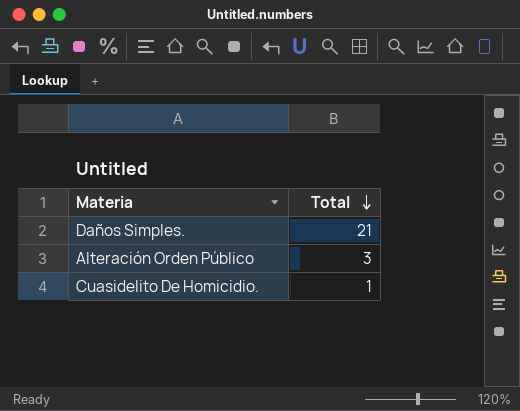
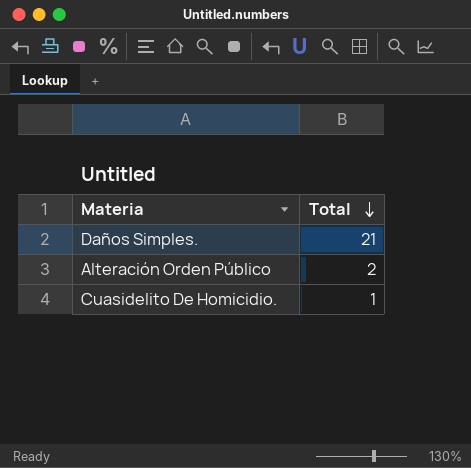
Alteración Orden Público | Total: 3 -> 2

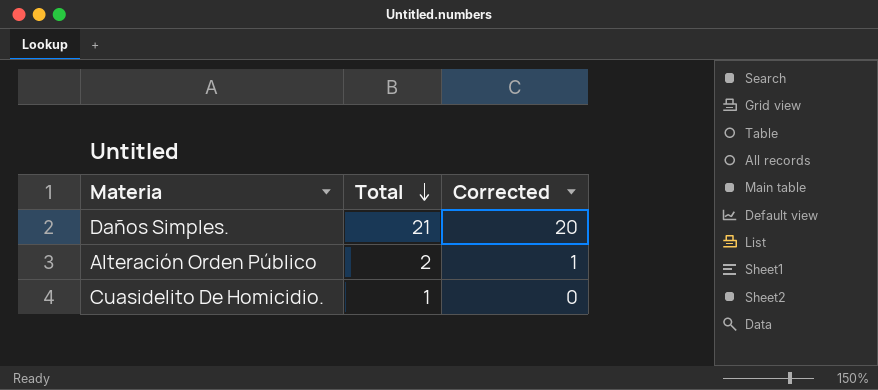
column Corrected | formula: none -> [Total] - 1

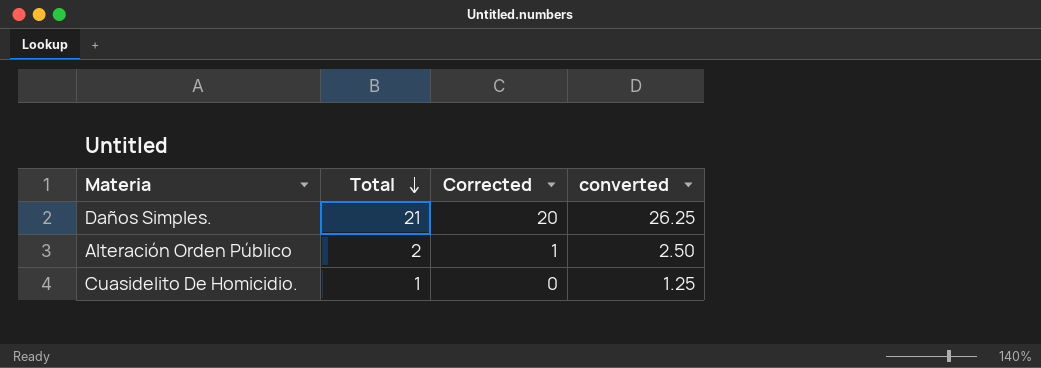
column converted | formula: none -> [Total] * 1.25

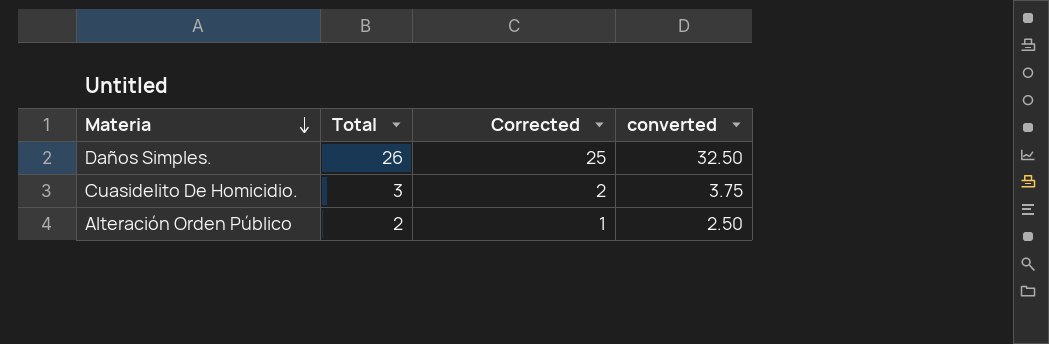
row order: Total descending -> Materia descending
Daños Simples. | Total: 21 -> 26
Daños Simples. | Corrected: 20 -> 25
Daños Simples. | converted: 26.25 -> 32.50
Cuasidelito De Homicidio. | Total: 1 -> 3
Cuasidelito De Homicidio. | Corrected: 0 -> 2
Cuasidelito De Homicidio. | converted: 1.25 -> 3.75

